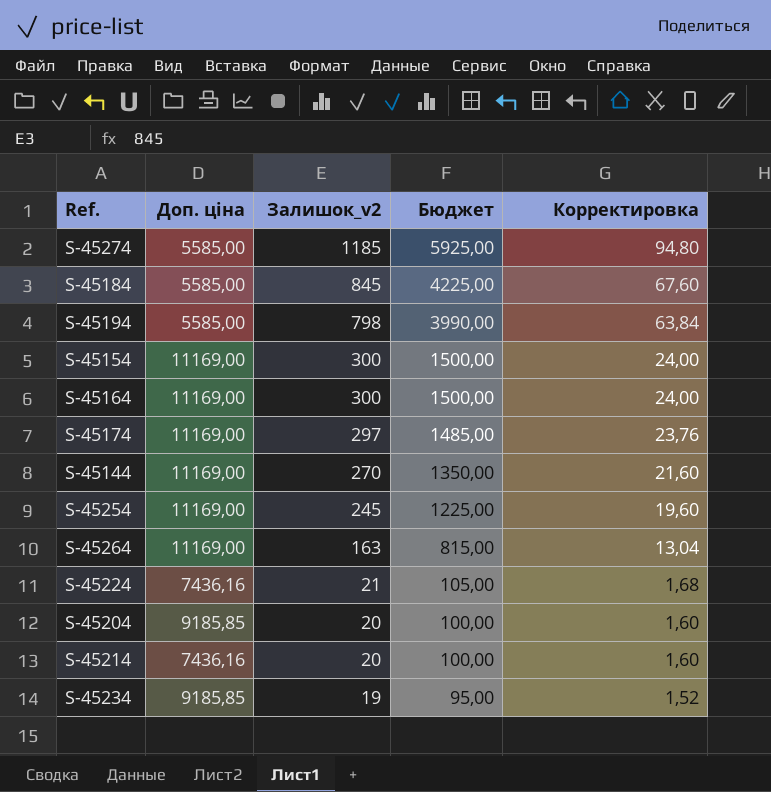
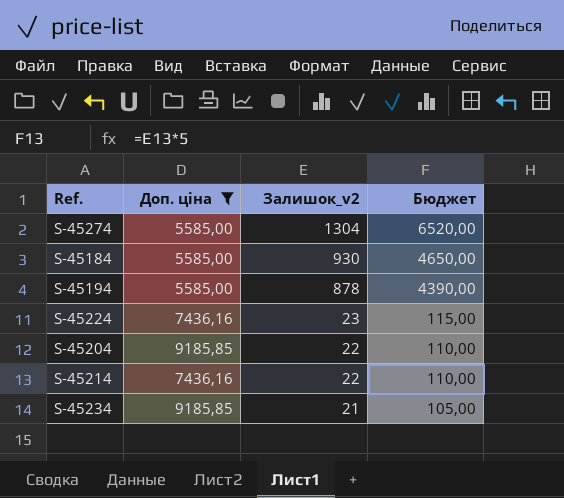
filter: none -> Доп. ціна != 11169,00
column Корректировка | formula: [Залишок_v2] * 0,08 -> none
S-45274 | Залишок_v2: 1185 -> 1304
S-45274 | Бюджет: 5925,00 -> 6520,00
S-45184 | Залишок_v2: 845 -> 930
S-45184 | Бюджет: 4225,00 -> 4650,00
S-45194 | Залишок_v2: 798 -> 878
S-45194 | Бюджет: 3990,00 -> 4390,00
S-45224 | Залишок_v2: 21 -> 23
S-45224 | Бюджет: 105,00 -> 115,00
S-45204 | Залишок_v2: 20 -> 22
S-45204 | Бюджет: 100,00 -> 110,00
S-45214 | Залишок_v2: 20 -> 22
S-45214 | Бюджет: 100,00 -> 110,00
S-45234 | Залишок_v2: 19 -> 21
S-45234 | Бюджет: 95,00 -> 105,00

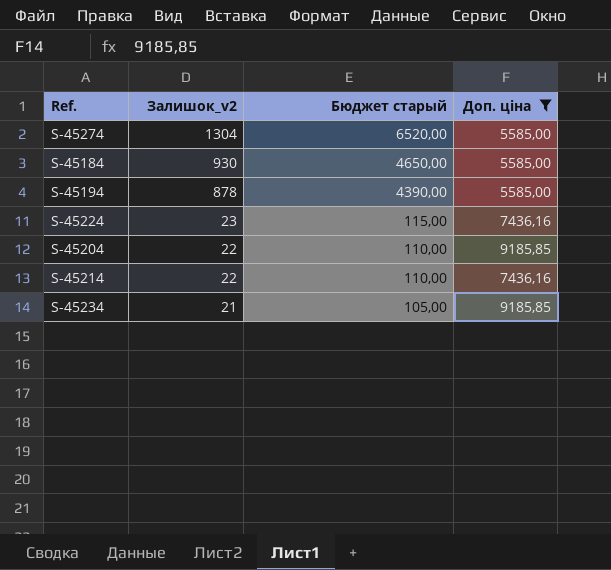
column name: Бюджет -> Бюджет старый
column Доп. ціна | position: 2 -> 4

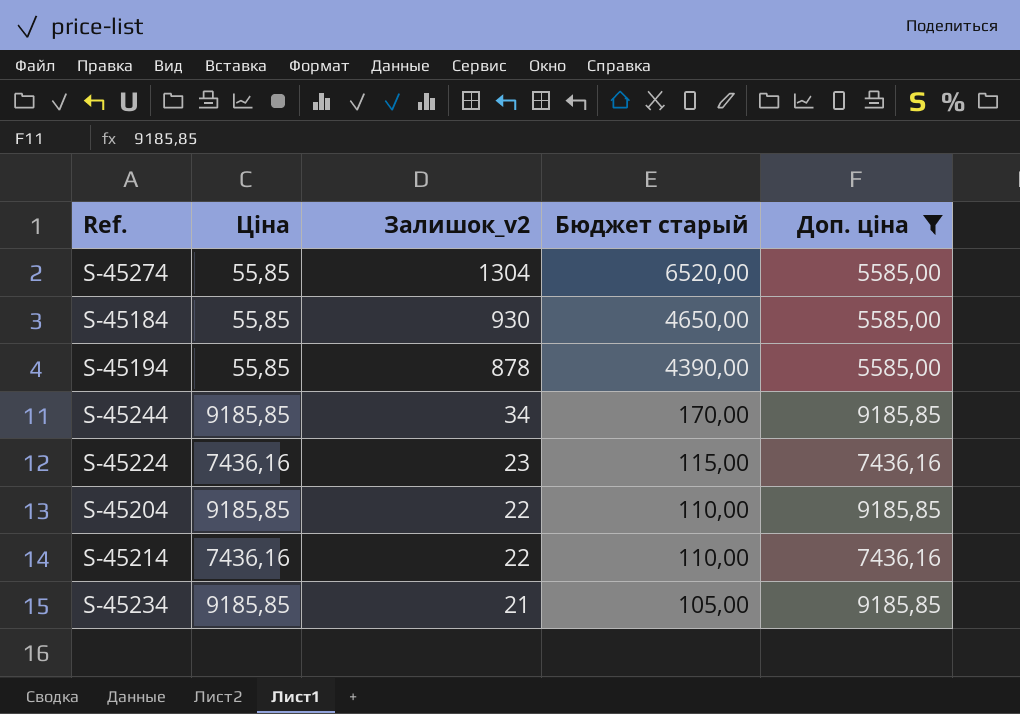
column Ціна | position: none -> 2
row S-45244: none -> 9185,85 | 34 | 170,00 | 9185,85

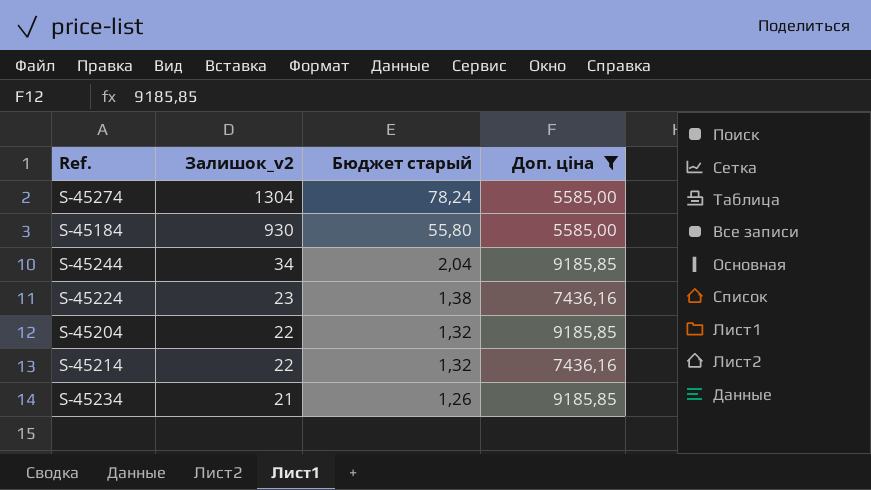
column Ціна | position: 2 -> none
column Бюджет старый | formula: [Залишок_v2] * 5 -> [Залишок_v2] * 0,06
row S-45194: 55,85 | 878 | 4390,00 | 5585,00 -> none

